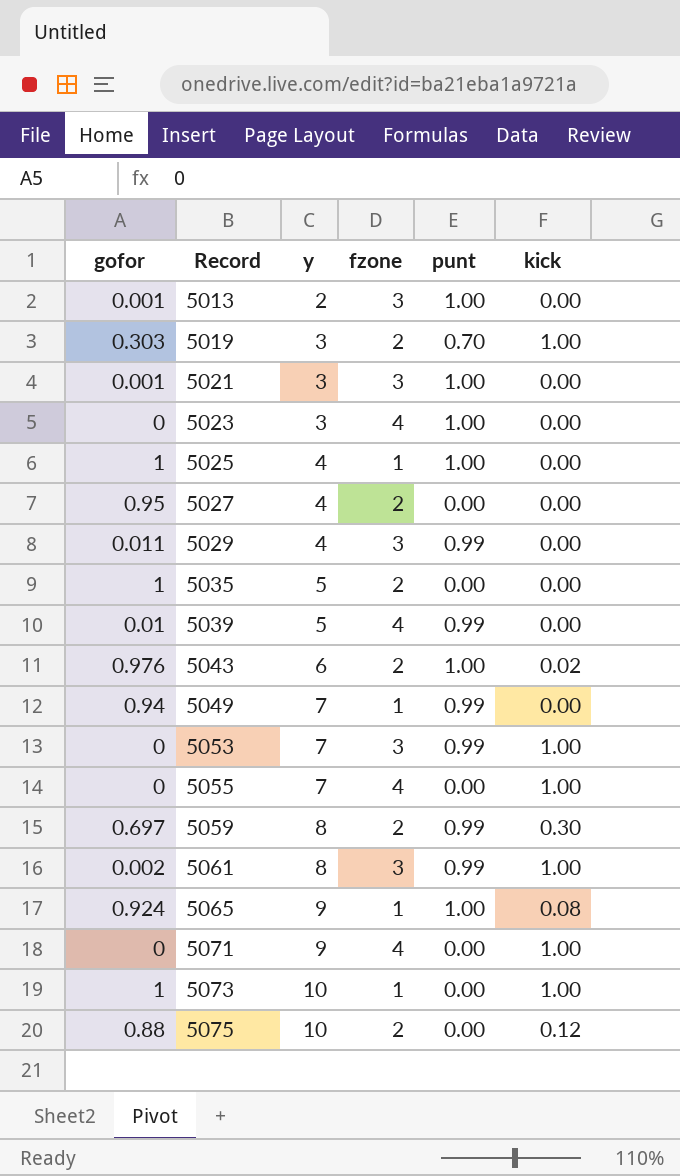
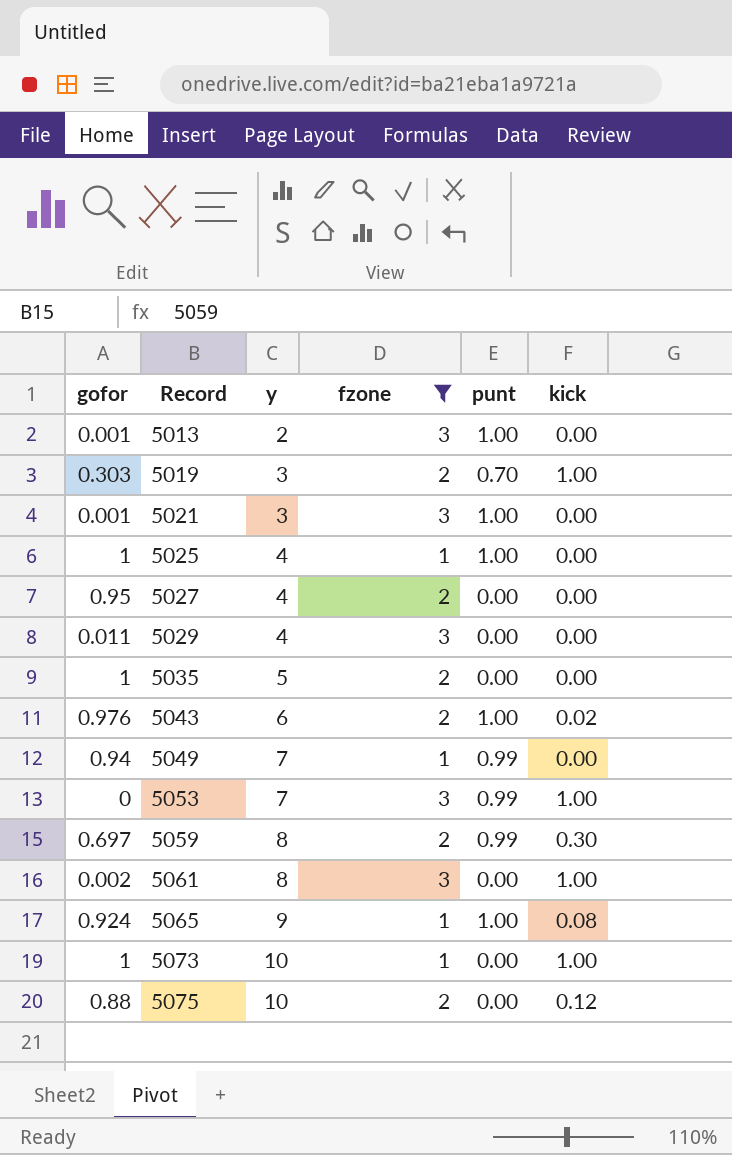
filter: none -> fzone != 4
5029 | punt: 0.99 -> 0.00
5061 | punt: 0.99 -> 0.00

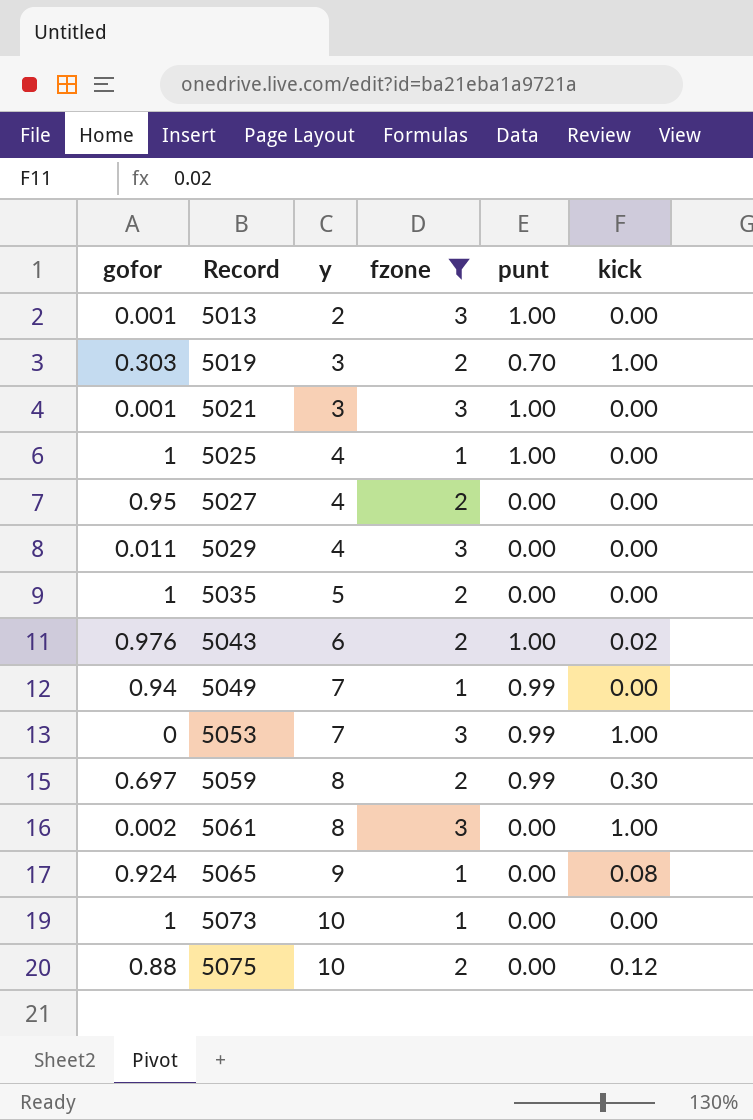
5065 | punt: 1.00 -> 0.00
5073 | kick: 1.00 -> 0.00

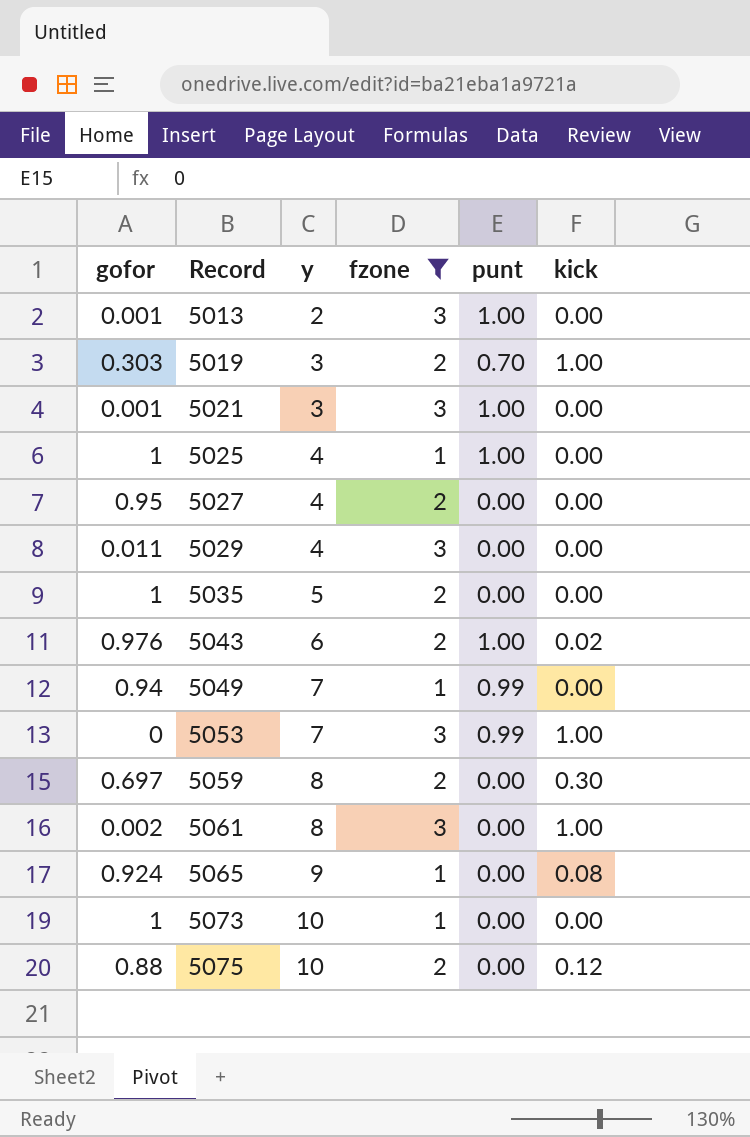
5059 | punt: 0.99 -> 0.00

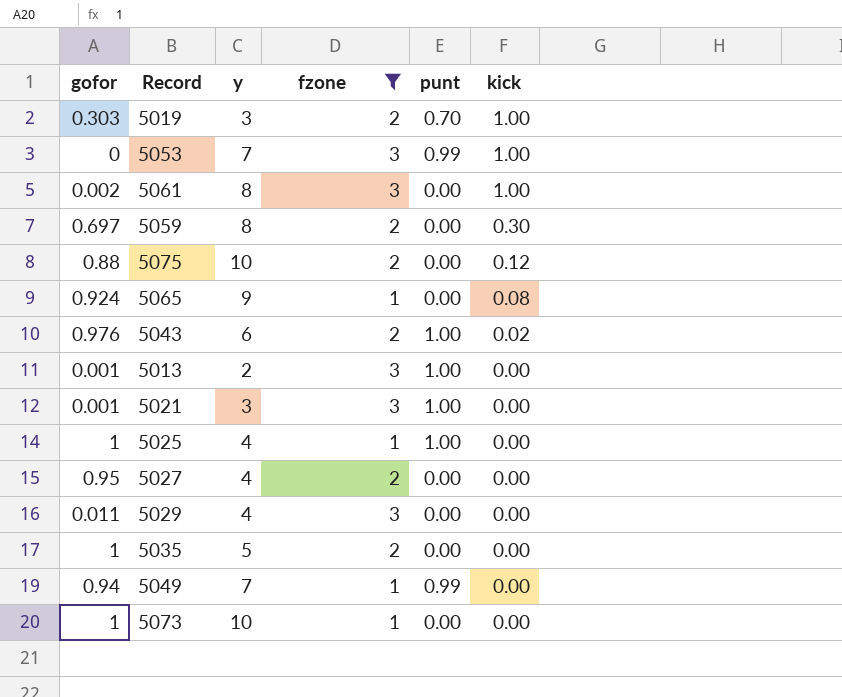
row order: Record ascending -> kick descending

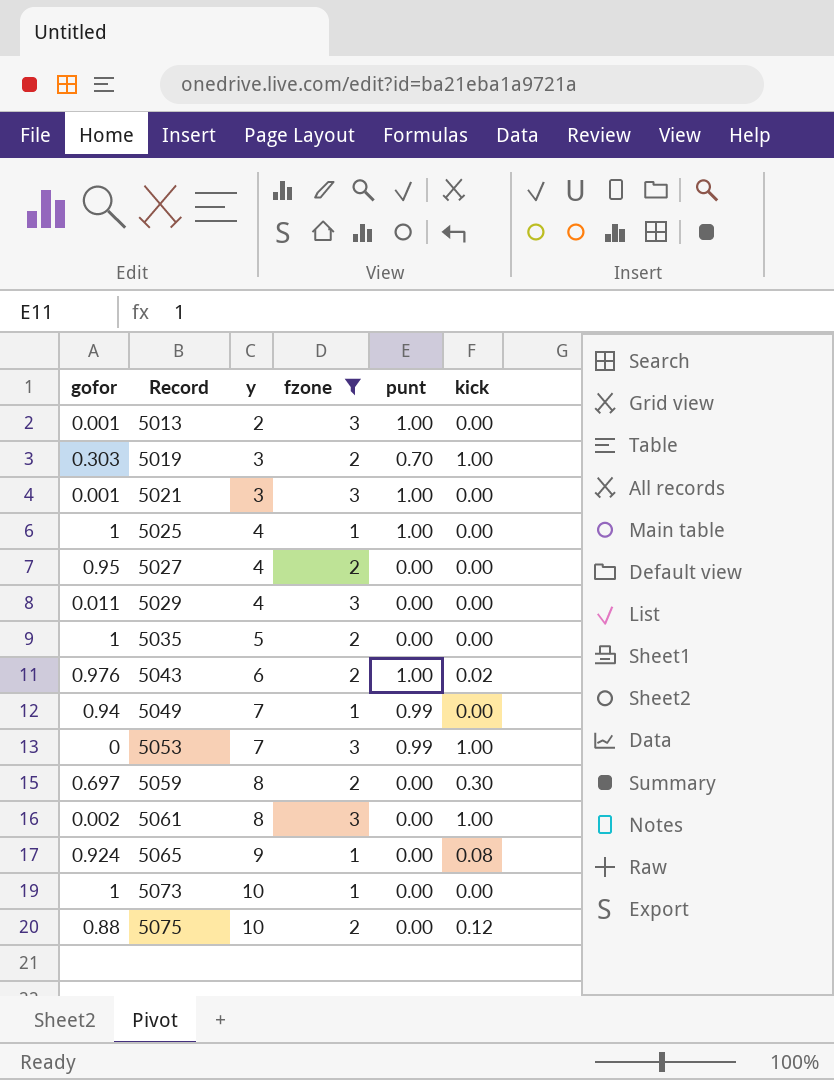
row order: kick descending -> Record ascending

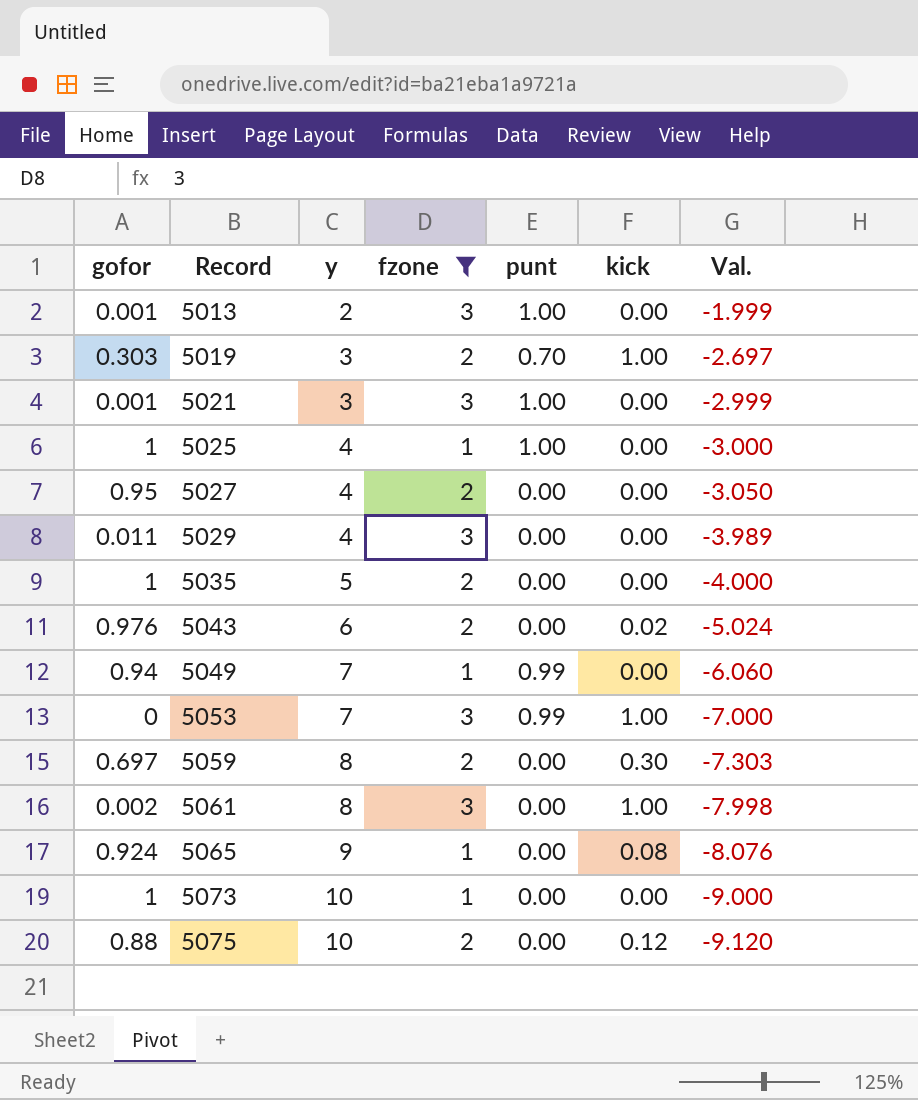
column Val. | formula: none -> [gofor] - [y]
5043 | punt: 1.00 -> 0.00

